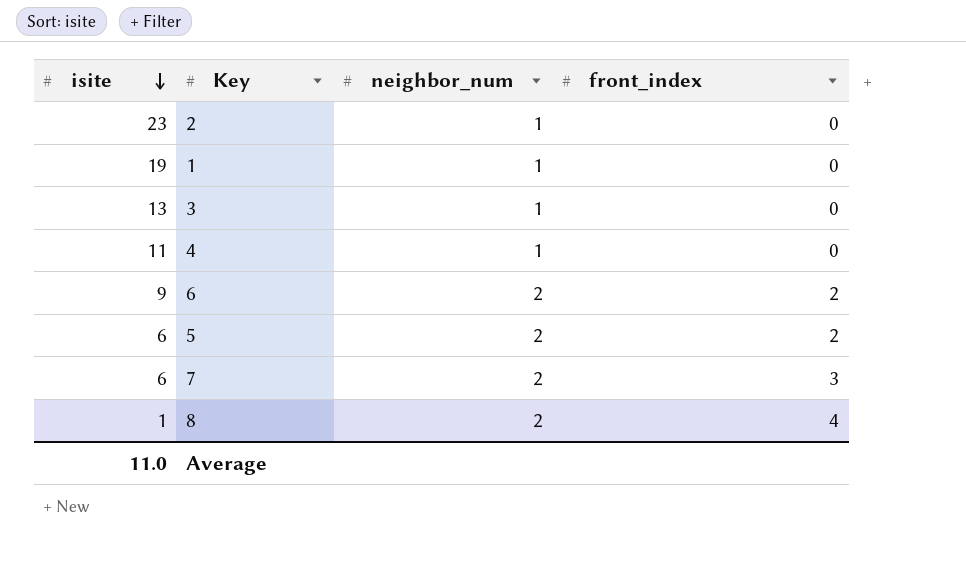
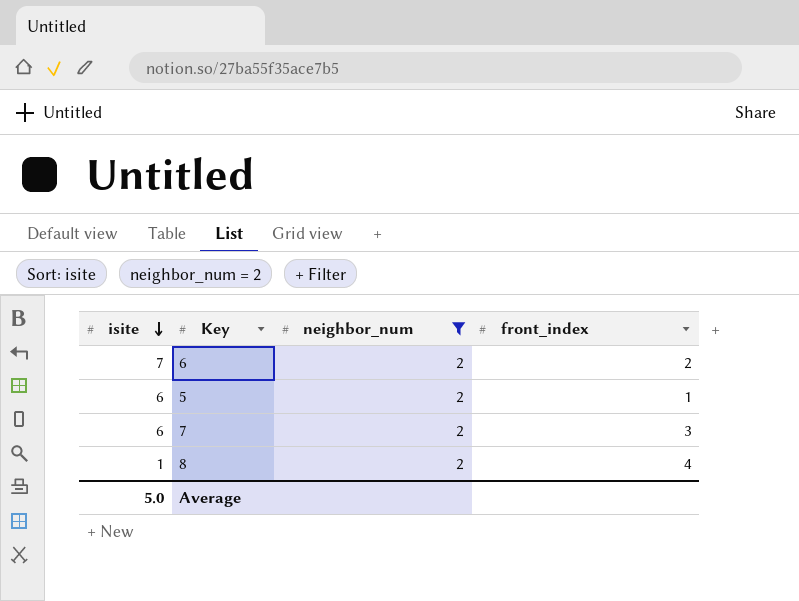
filter: none -> neighbor_num = 2
6 | isite: 9 -> 7
5 | front_index: 2 -> 1
Average | isite: 11.0 -> 5.0

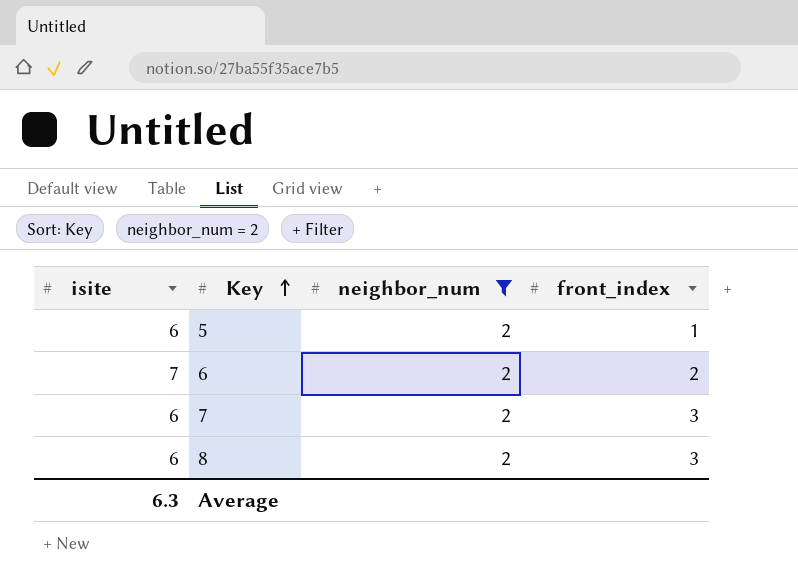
row order: isite descending -> Key ascending
8 | isite: 1 -> 6
8 | front_index: 4 -> 3
Average | isite: 5.0 -> 6.3

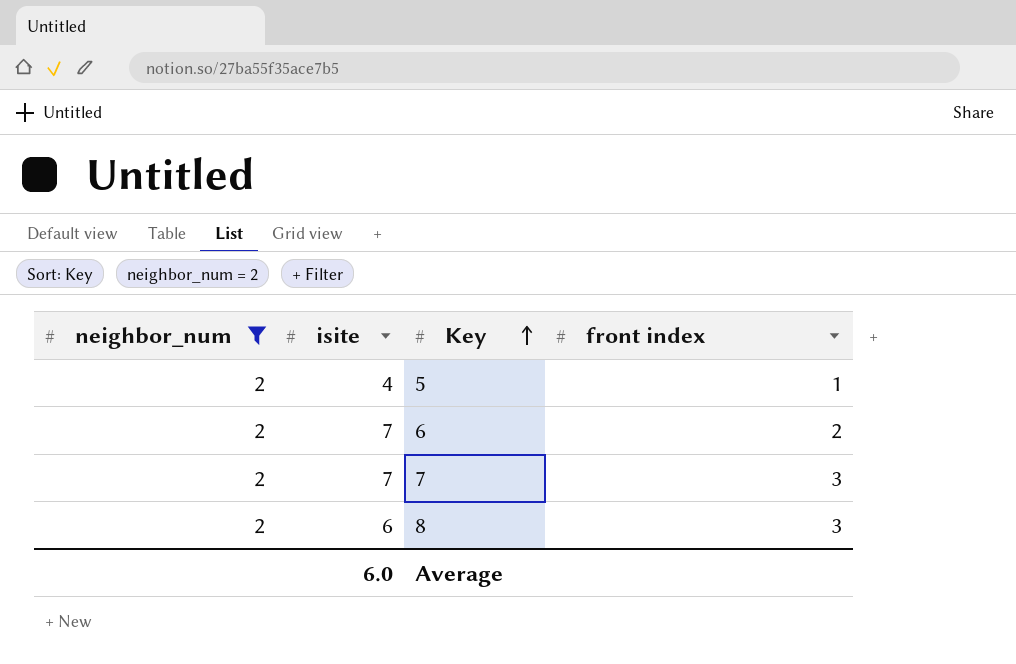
column neighbor_num | position: 3 -> 1
column name: front_index -> front index
5 | isite: 6 -> 4
7 | isite: 6 -> 7
Average | isite: 6.3 -> 6.0

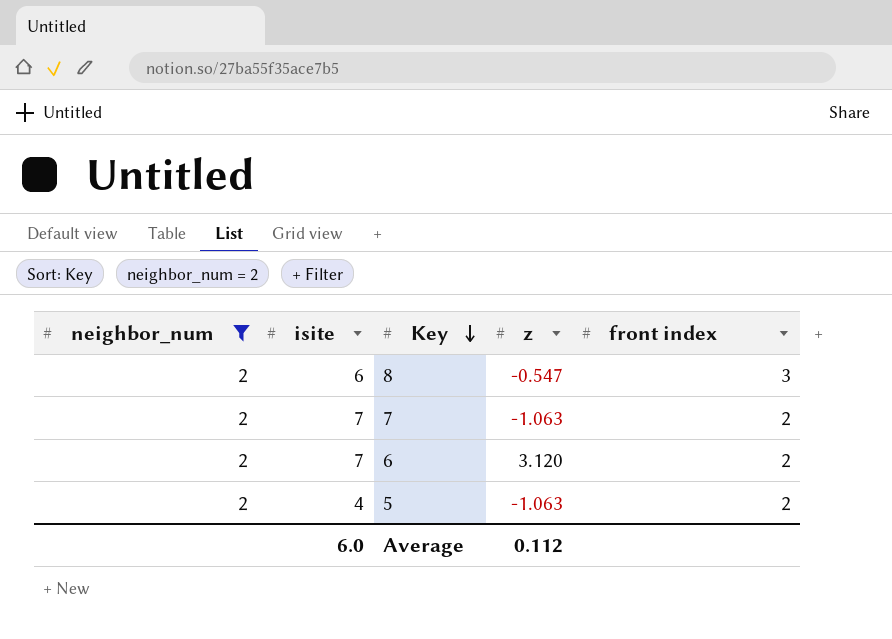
row order: Key ascending -> Key descending
column z | position: none -> 4
7 | front index: 3 -> 2
5 | front index: 1 -> 2

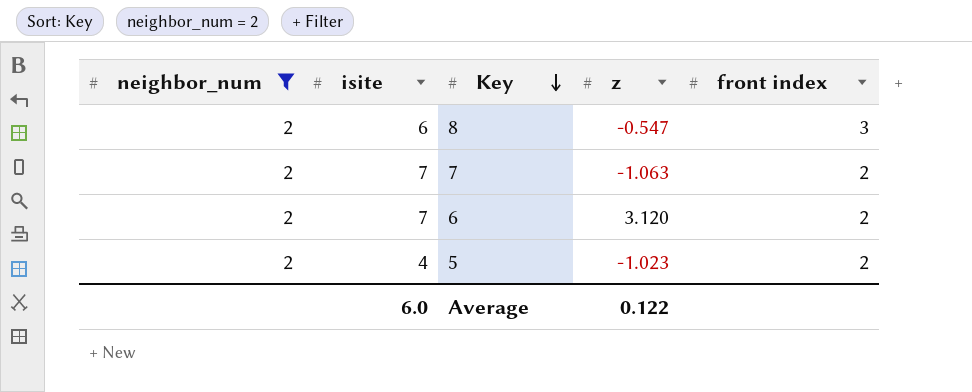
5 | z: -1.063 -> -1.023
Average | z: 0.112 -> 0.122

